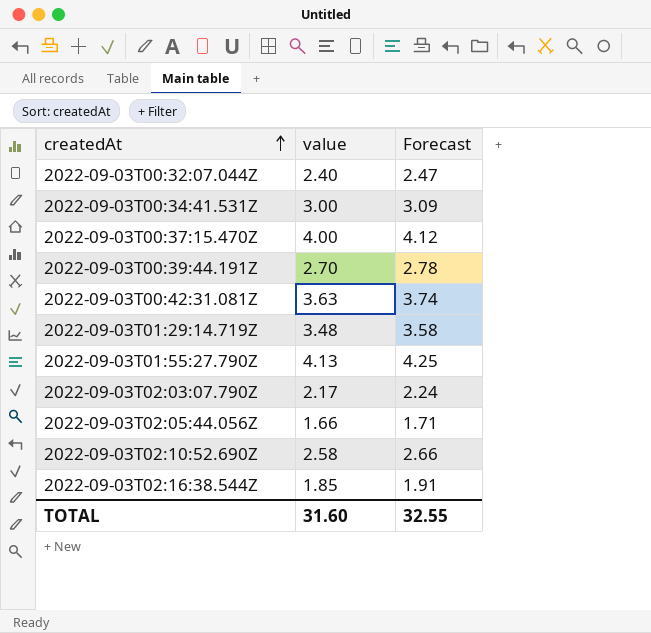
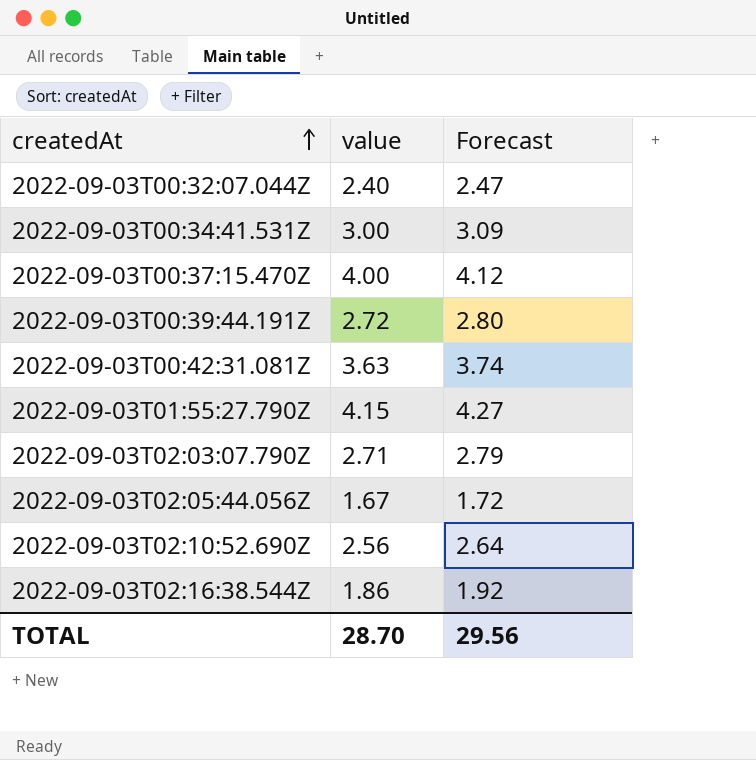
row 2022-09-03T01:29:14.719Z: 3.48 | 3.58 -> none
2022-09-03T00:39:44.191Z | value: 2.70 -> 2.72
2022-09-03T00:39:44.191Z | Forecast: 2.78 -> 2.80
2022-09-03T01:55:27.790Z | value: 4.13 -> 4.15
2022-09-03T01:55:27.790Z | Forecast: 4.25 -> 4.27
2022-09-03T02:03:07.790Z | value: 2.17 -> 2.71
2022-09-03T02:03:07.790Z | Forecast: 2.24 -> 2.79
2022-09-03T02:05:44.056Z | value: 1.66 -> 1.67
2022-09-03T02:05:44.056Z | Forecast: 1.71 -> 1.72
2022-09-03T02:10:52.690Z | value: 2.58 -> 2.56
2022-09-03T02:10:52.690Z | Forecast: 2.66 -> 2.64
2022-09-03T02:16:38.544Z | value: 1.85 -> 1.86
2022-09-03T02:16:38.544Z | Forecast: 1.91 -> 1.92
TOTAL | value: 31.60 -> 28.70
TOTAL | Forecast: 32.55 -> 29.56

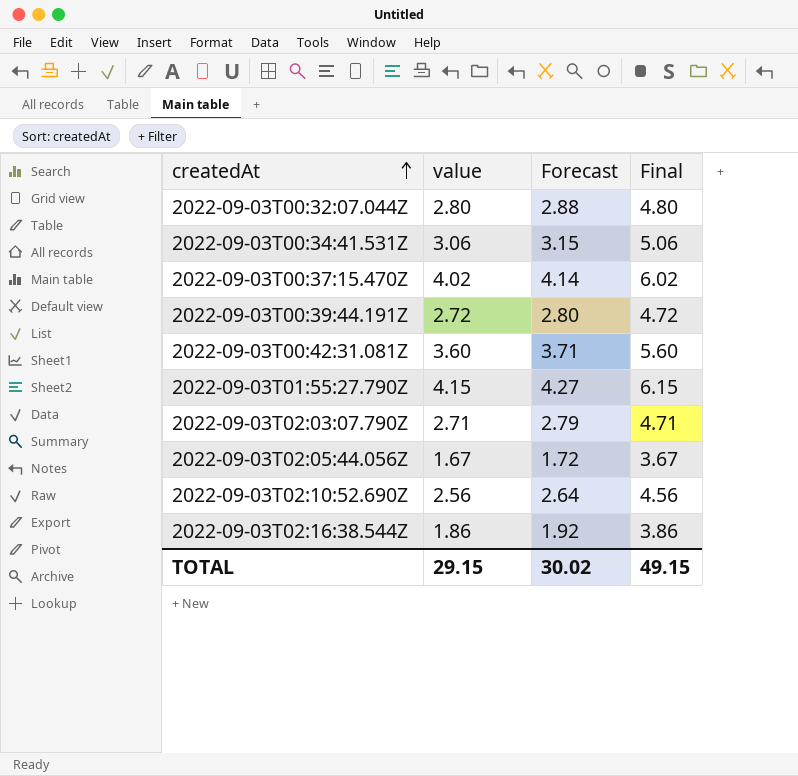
column Final | formula: none -> [value] + 2
2022-09-03T00:32:07.044Z | value: 2.40 -> 2.80
2022-09-03T00:32:07.044Z | Forecast: 2.47 -> 2.88
2022-09-03T00:34:41.531Z | value: 3.00 -> 3.06
2022-09-03T00:34:41.531Z | Forecast: 3.09 -> 3.15
2022-09-03T00:37:15.470Z | value: 4.00 -> 4.02
2022-09-03T00:37:15.470Z | Forecast: 4.12 -> 4.14
2022-09-03T00:42:31.081Z | value: 3.63 -> 3.60
2022-09-03T00:42:31.081Z | Forecast: 3.74 -> 3.71
TOTAL | value: 28.70 -> 29.15
TOTAL | Forecast: 29.56 -> 30.02

